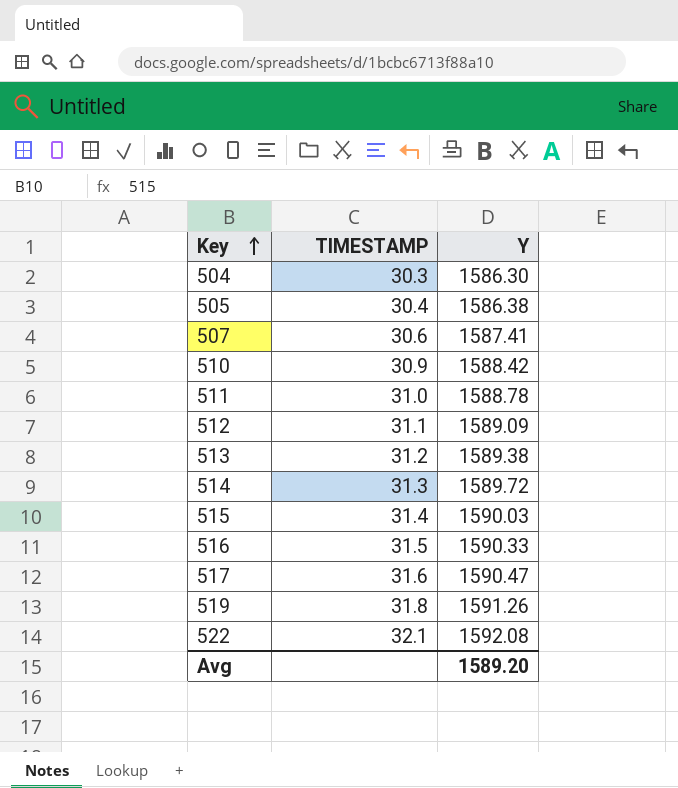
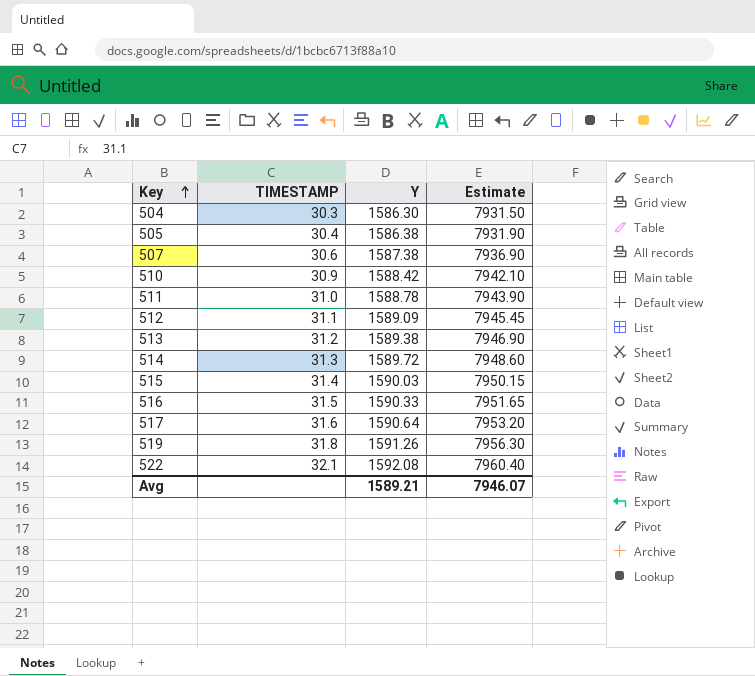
column Estimate | formula: none -> [Y] * 5
507 | Y: 1587.41 -> 1587.38
517 | Y: 1590.47 -> 1590.64
Avg | Y: 1589.20 -> 1589.21

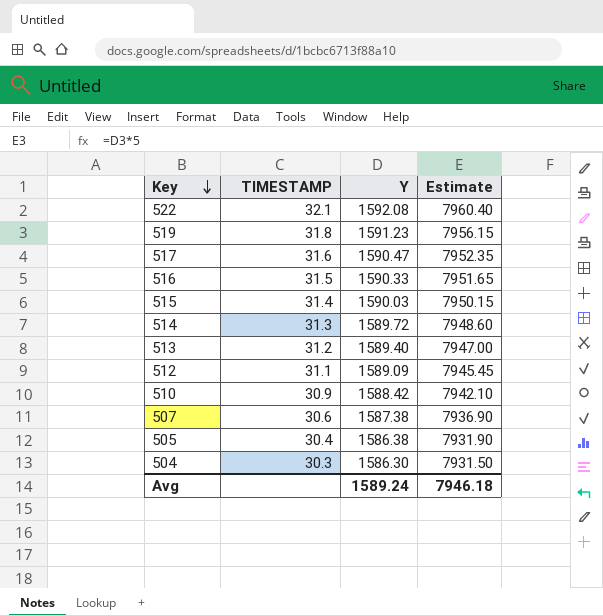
row order: Key ascending -> Key descending
row 511: 31.0 | 1588.78 | 7943.90 -> none
519 | Y: 1591.26 -> 1591.23
519 | Estimate: 7956.30 -> 7956.15
517 | Y: 1590.64 -> 1590.47
517 | Estimate: 7953.20 -> 7952.35
513 | Y: 1589.38 -> 1589.40
513 | Estimate: 7946.90 -> 7947.00
Avg | Y: 1589.21 -> 1589.24
Avg | Estimate: 7946.07 -> 7946.18

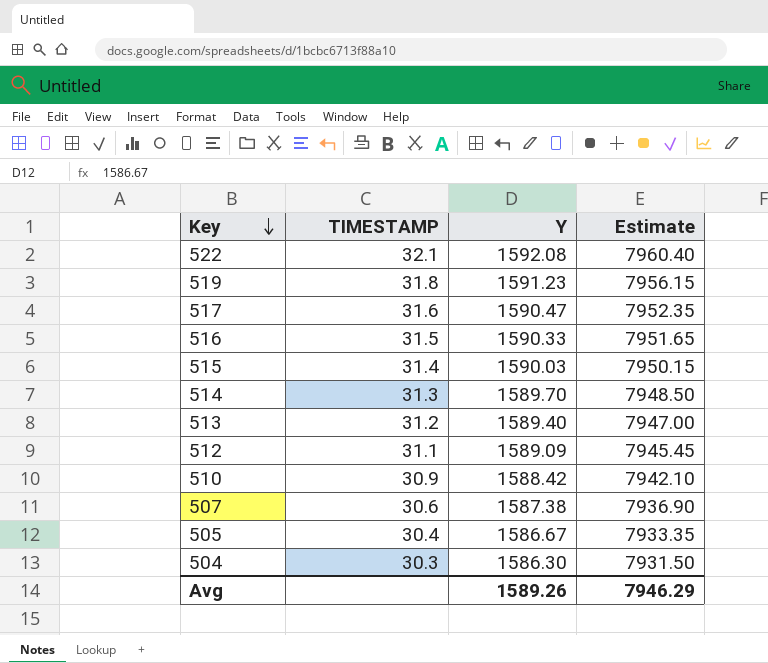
514 | Y: 1589.72 -> 1589.70
514 | Estimate: 7948.60 -> 7948.50
505 | Y: 1586.38 -> 1586.67
505 | Estimate: 7931.90 -> 7933.35
Avg | Y: 1589.24 -> 1589.26
Avg | Estimate: 7946.18 -> 7946.29

